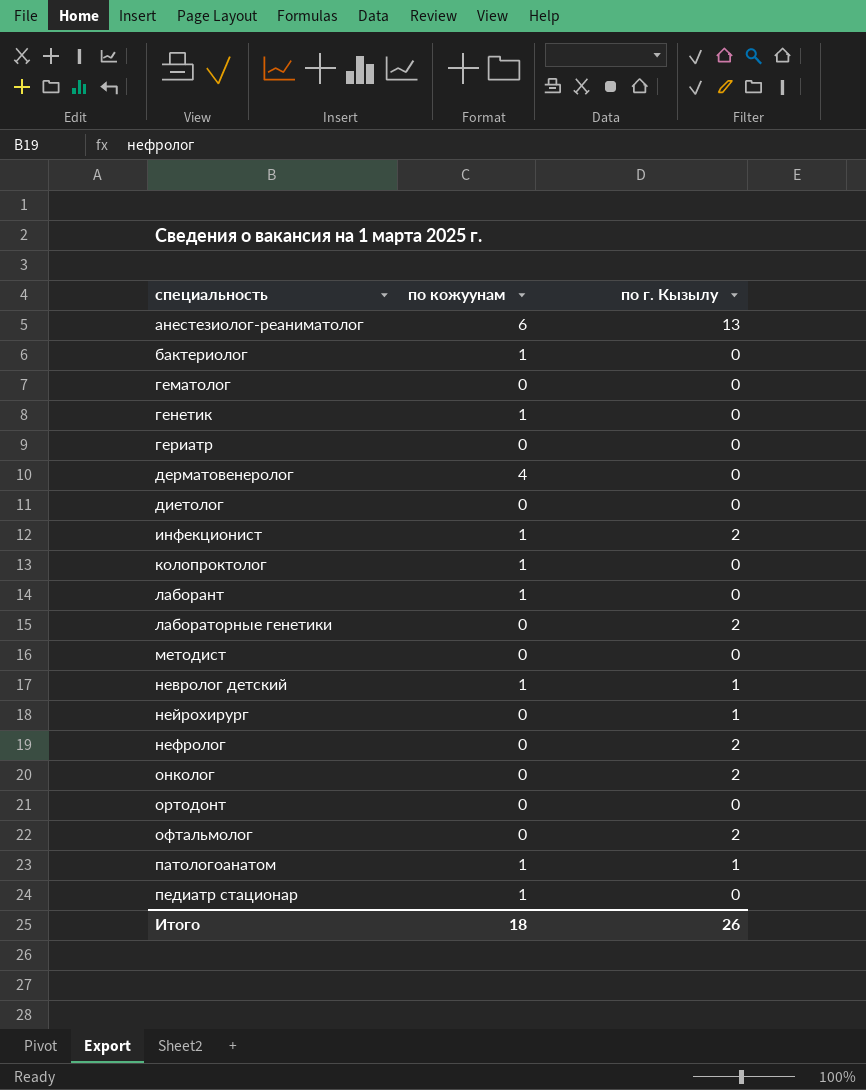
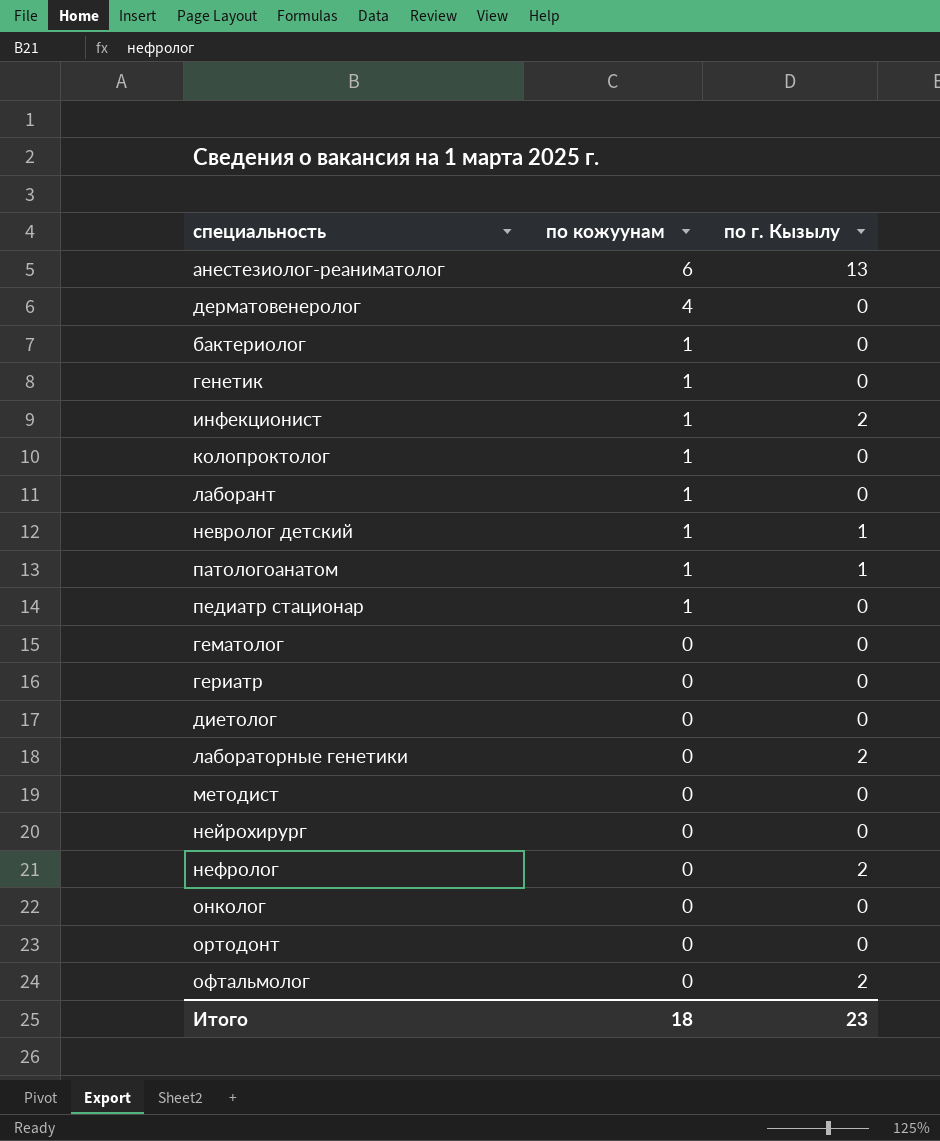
row order: специальность ascending -> по кожуунам descending
нейрохирург | по г. Кызылу: 1 -> 0
онколог | по г. Кызылу: 2 -> 0
Итого | по г. Кызылу: 26 -> 23

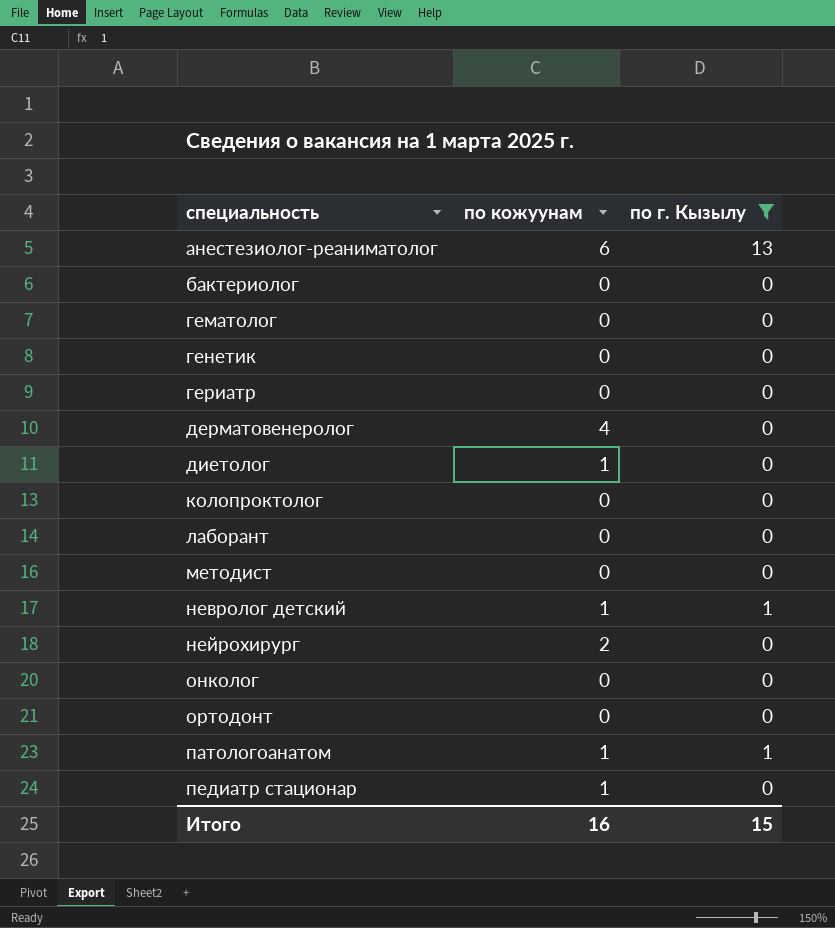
filter: none -> по г. Кызылу != 2
row order: по кожуунам descending -> специальность ascending
бактериолог | по кожуунам: 1 -> 0
генетик | по кожуунам: 1 -> 0
диетолог | по кожуунам: 0 -> 1
колопроктолог | по кожуунам: 1 -> 0
лаборант | по кожуунам: 1 -> 0
нейрохирург | по кожуунам: 0 -> 2
Итого | по кожуунам: 18 -> 16
Итого | по г. Кызылу: 23 -> 15

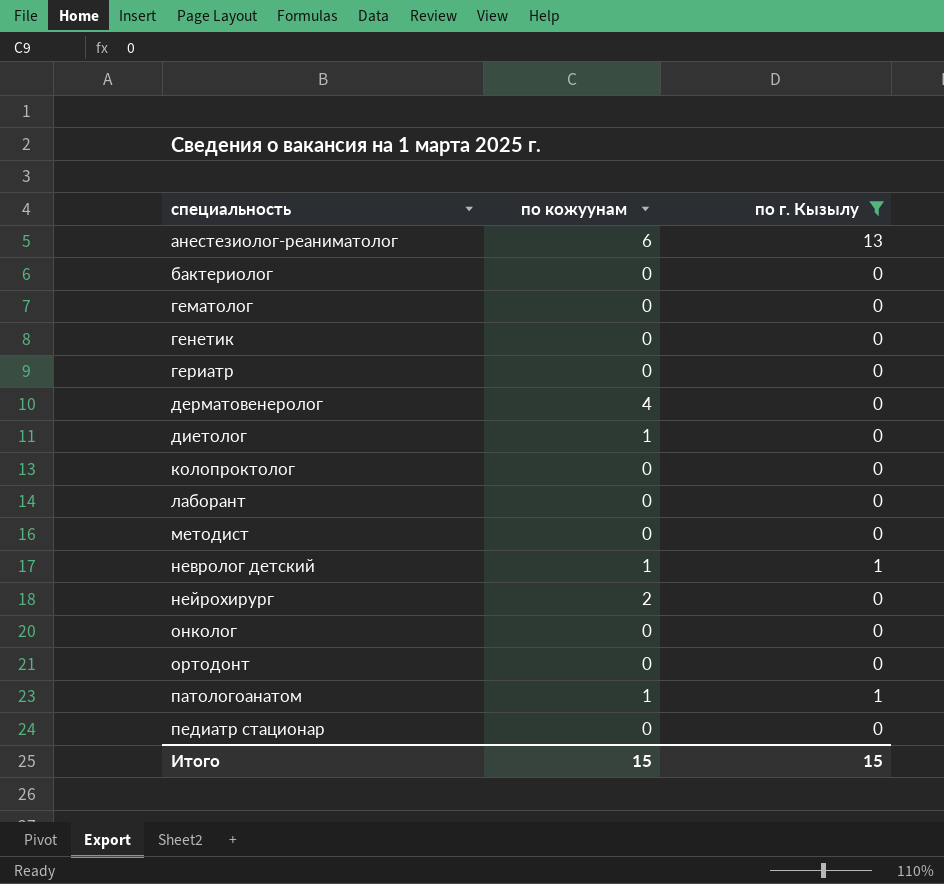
педиатр стационар | по кожуунам: 1 -> 0
Итого | по кожуунам: 16 -> 15

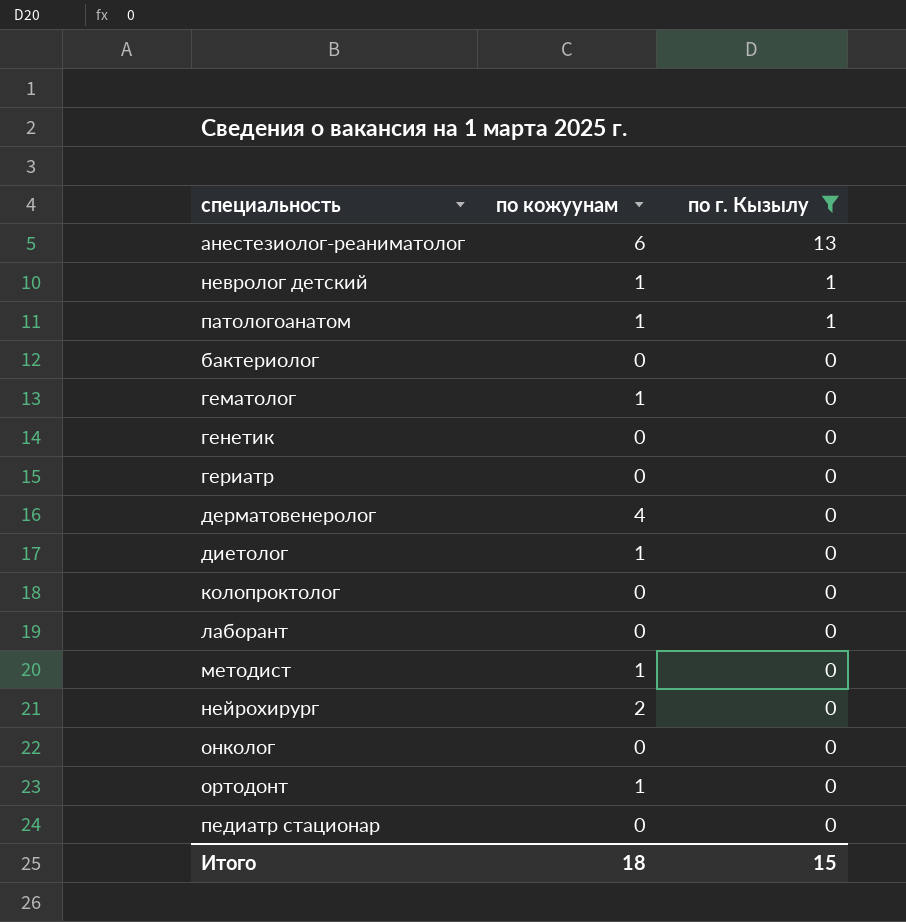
row order: специальность ascending -> по г. Кызылу descending
гематолог | по кожуунам: 0 -> 1
методист | по кожуунам: 0 -> 1
ортодонт | по кожуунам: 0 -> 1
Итого | по кожуунам: 15 -> 18

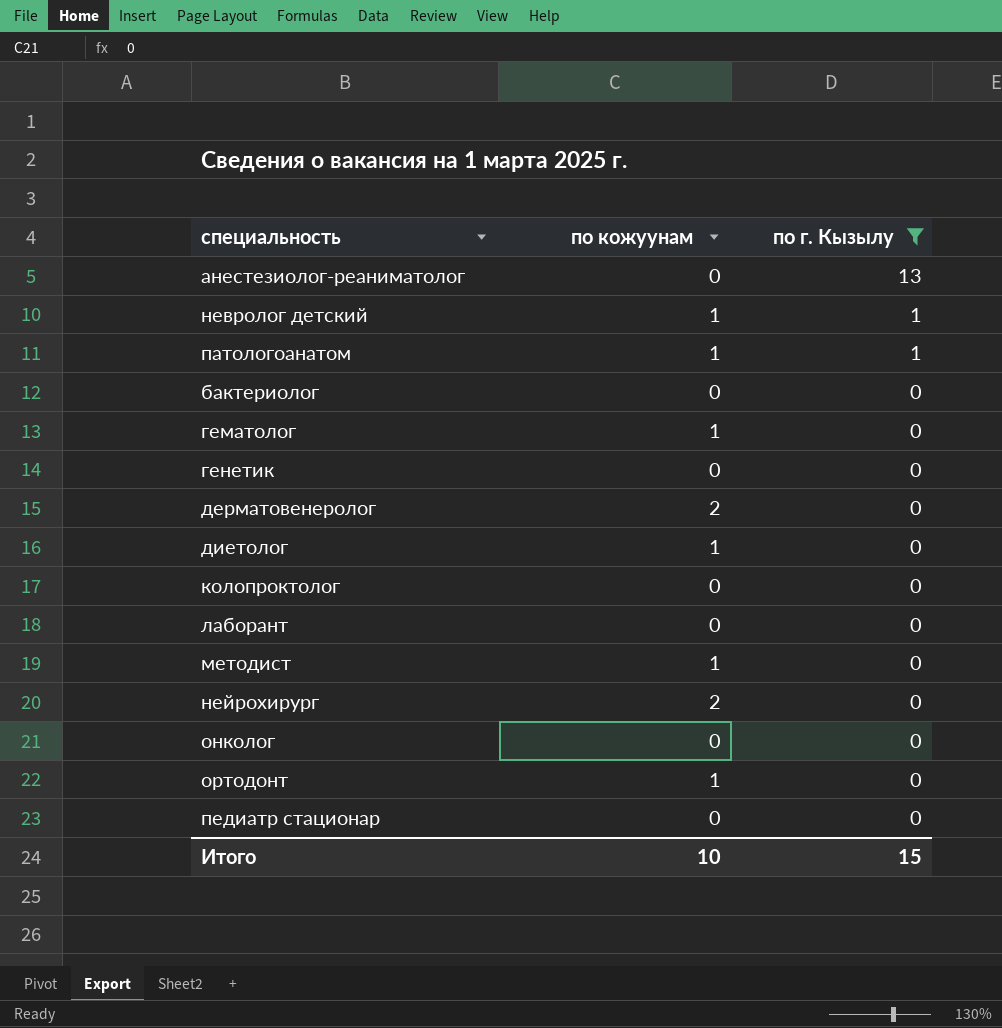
row гериатр: 0 | 0 -> none
анестезиолог-реаниматолог | по кожуунам: 6 -> 0
дерматовенеролог | по кожуунам: 4 -> 2
Итого | по кожуунам: 18 -> 10

